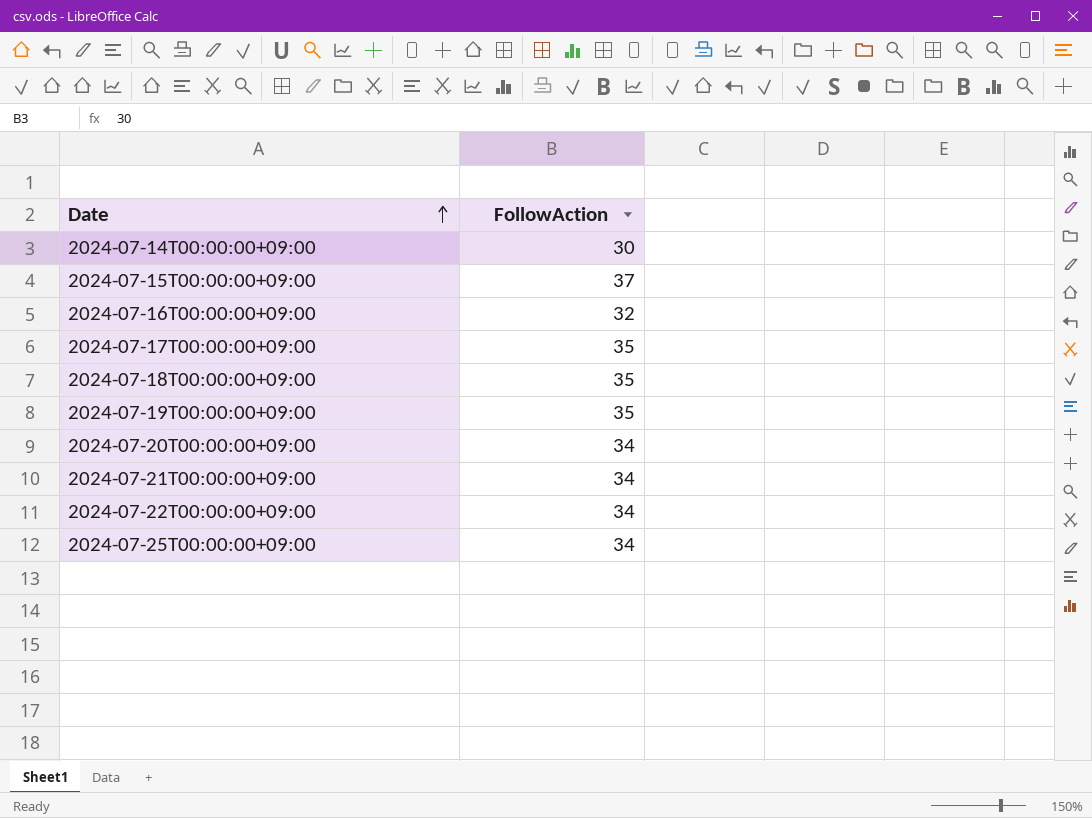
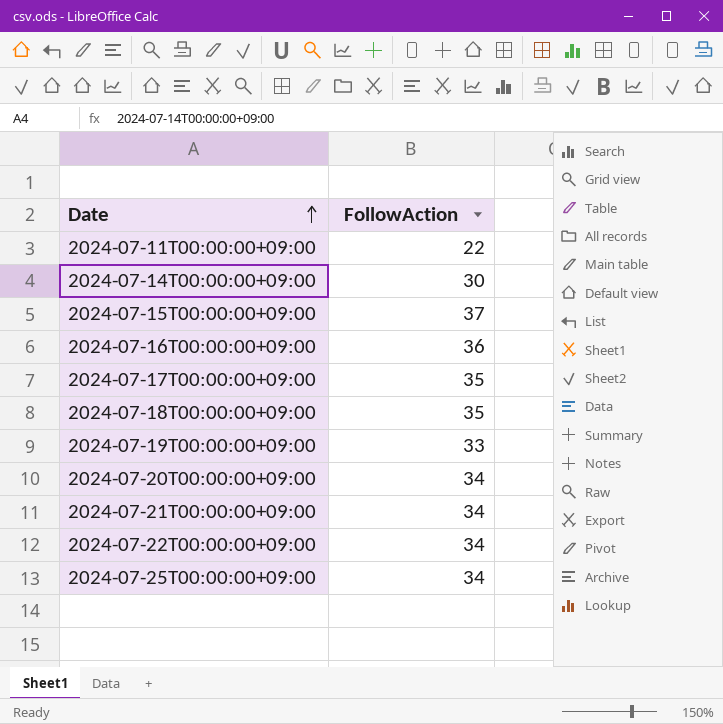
row 2024-07-11T00:00:00+09:00: none -> 22
2024-07-16T00:00:00+09:00 | FollowAction: 32 -> 36
2024-07-19T00:00:00+09:00 | FollowAction: 35 -> 33

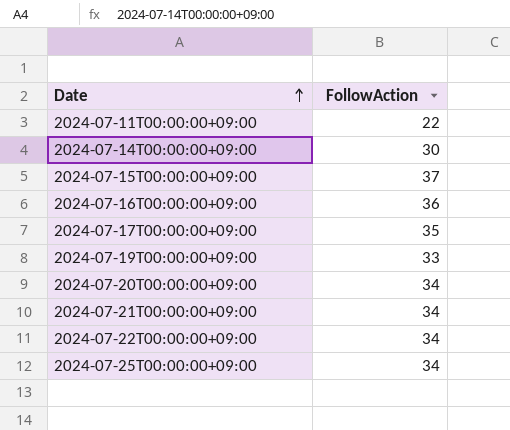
row 2024-07-18T00:00:00+09:00: 35 -> none

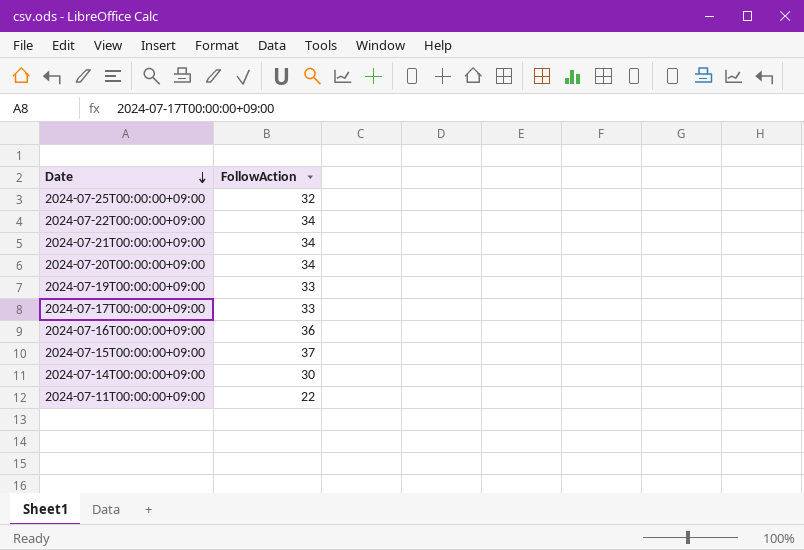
row order: Date ascending -> Date descending
2024-07-25T00:00:00+09:00 | FollowAction: 34 -> 32
2024-07-17T00:00:00+09:00 | FollowAction: 35 -> 33

